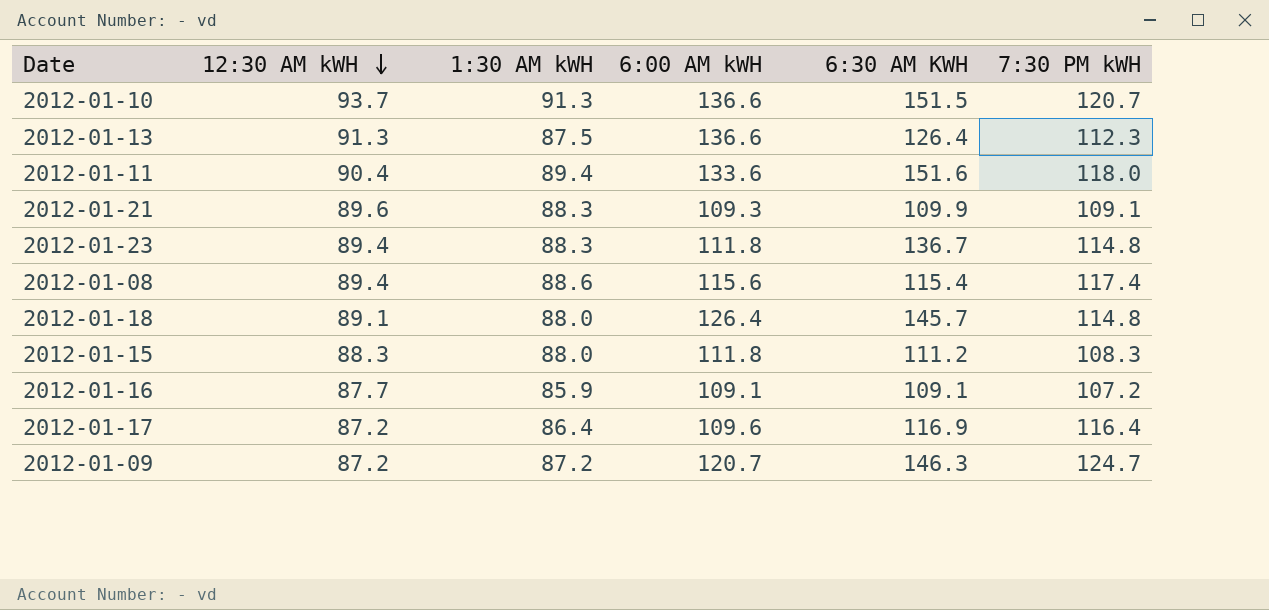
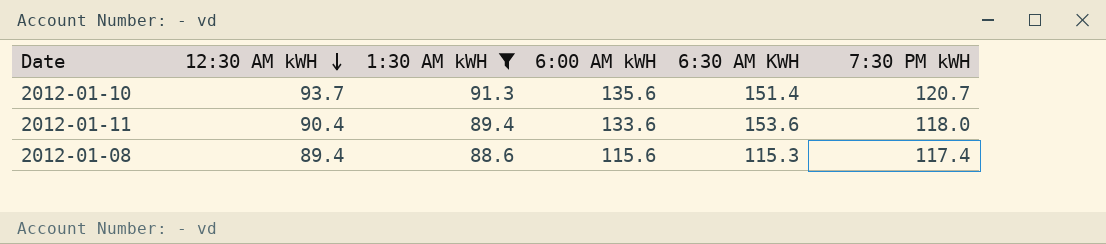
filter: none -> 1:30 AM kWH >= 88.6
2012-01-10 | 6:00 AM kWH: 136.6 -> 135.6
2012-01-10 | 6:30 AM KWH: 151.5 -> 151.4
2012-01-11 | 6:30 AM KWH: 151.6 -> 153.6
2012-01-08 | 6:30 AM KWH: 115.4 -> 115.3

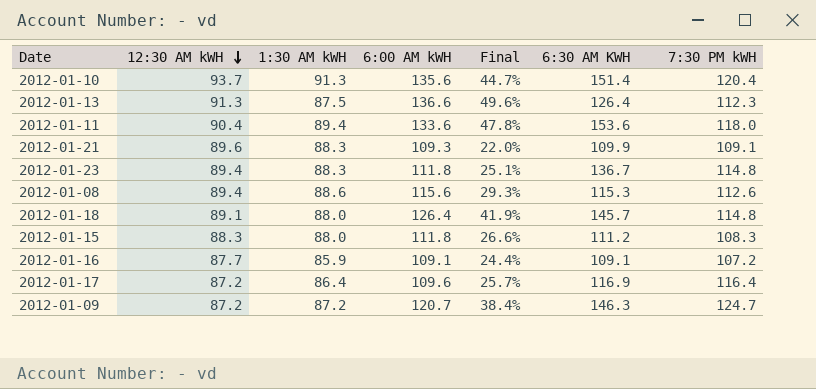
filter: 1:30 AM kWH >= 88.6 -> none
column Final | formula: none -> ([6:00 AM kWH] - [12:30 AM kWH]) / [12:30 AM kWH]
2012-01-10 | 7:30 PM kWH: 120.7 -> 120.4
2012-01-08 | 7:30 PM kWH: 117.4 -> 112.6

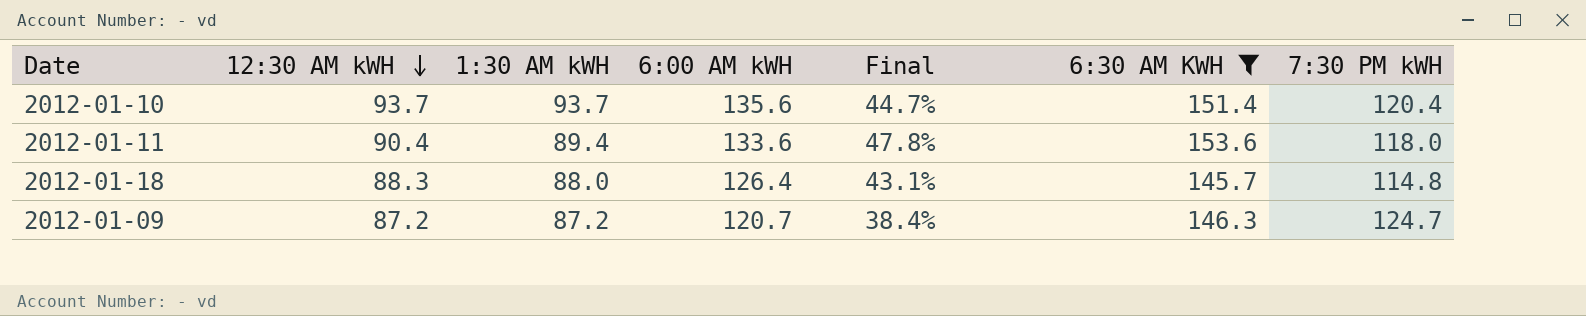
filter: none -> 6:30 AM KWH >= 145.7
2012-01-10 | 1:30 AM kWH: 91.3 -> 93.7
2012-01-18 | 12:30 AM kWH: 89.1 -> 88.3
2012-01-18 | Final: 41.9% -> 43.1%

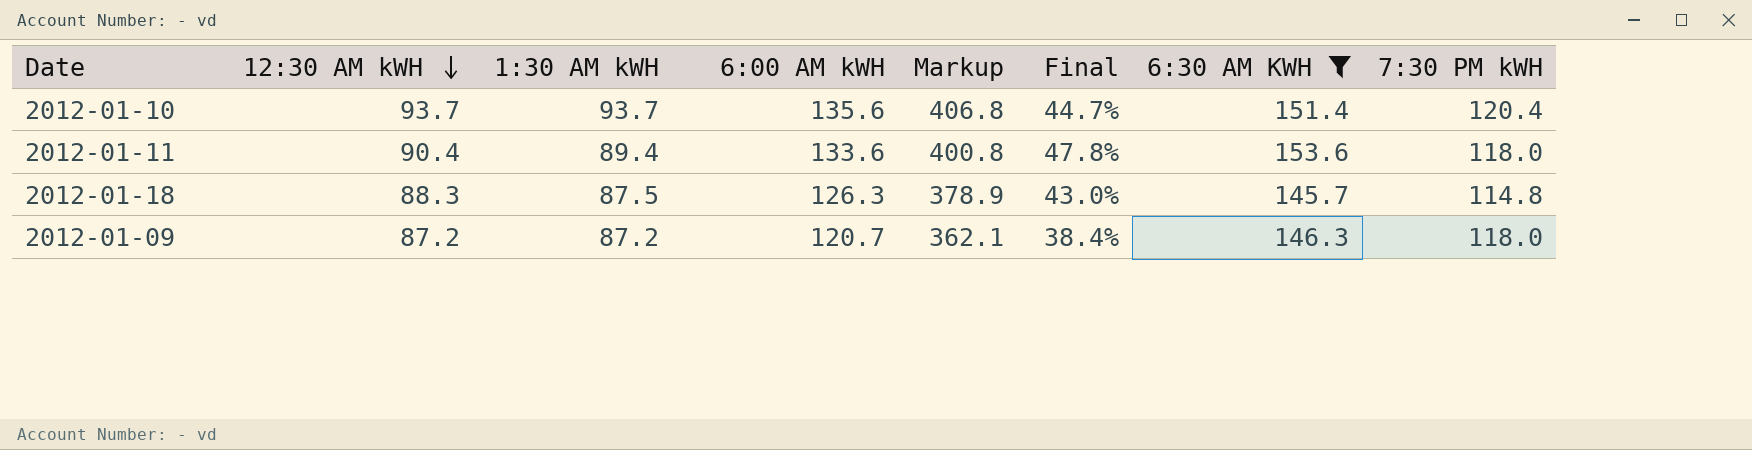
column Markup | formula: none -> [6:00 AM kWH] * 3
2012-01-18 | 1:30 AM kWH: 88.0 -> 87.5
2012-01-18 | 6:00 AM kWH: 126.4 -> 126.3
2012-01-18 | Final: 43.1% -> 43.0%
2012-01-09 | 7:30 PM kWH: 124.7 -> 118.0

